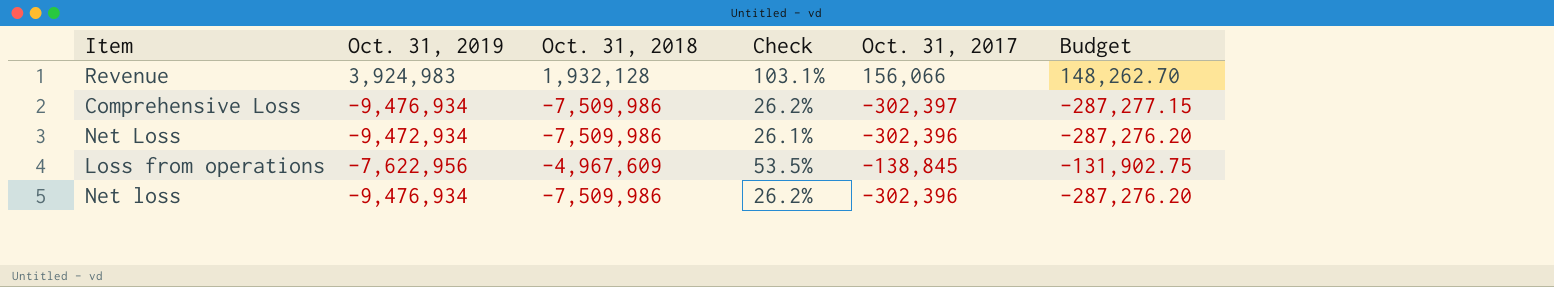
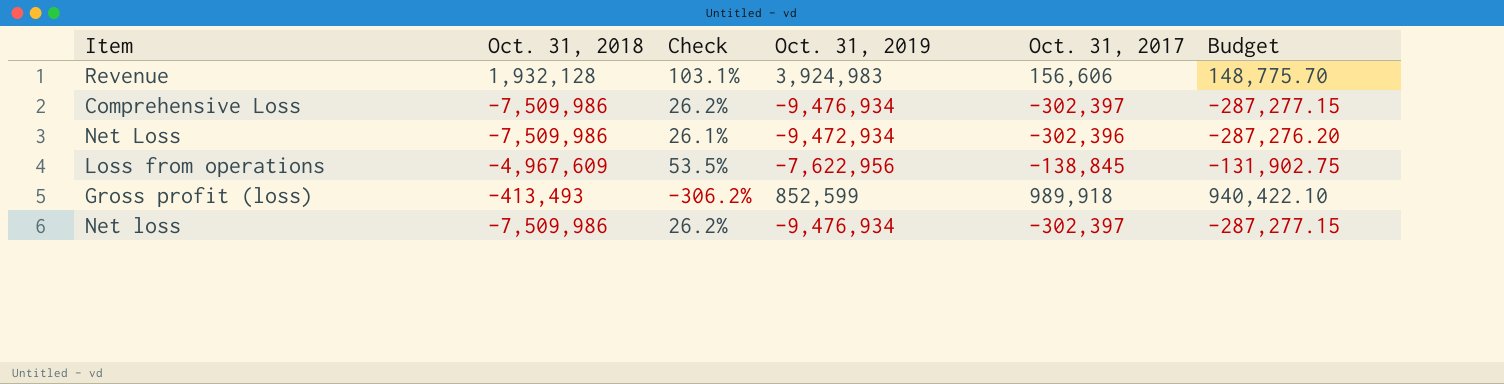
column Oct. 31, 2019 | position: 2 -> 4
Revenue | Oct. 31, 2017: 156,066 -> 156,606
Revenue | Budget: 148,262.70 -> 148,775.70
row Gross profit (loss): none -> -413,493 | -306.2% | 852,599 | 989,918 | 940,422.10
Net loss | Oct. 31, 2017: -302,396 -> -302,397
Net loss | Budget: -287,276.20 -> -287,277.15

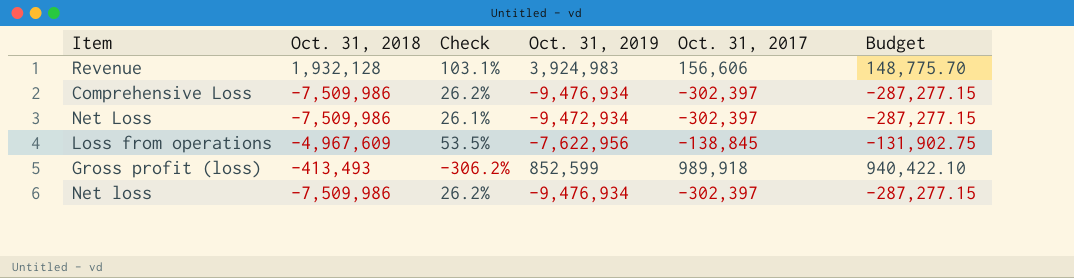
Net Loss | Oct. 31, 2017: -302,396 -> -302,397
Net Loss | Budget: -287,276.20 -> -287,277.15

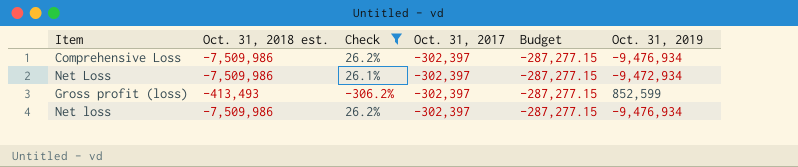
filter: none -> Check <= 26.2%
column name: Oct. 31, 2018 -> Oct. 31, 2018 est.
column Oct. 31, 2019 | position: 4 -> 6
Gross profit (loss) | Oct. 31, 2017: 989,918 -> -302,397
Gross profit (loss) | Budget: 940,422.10 -> -287,277.15

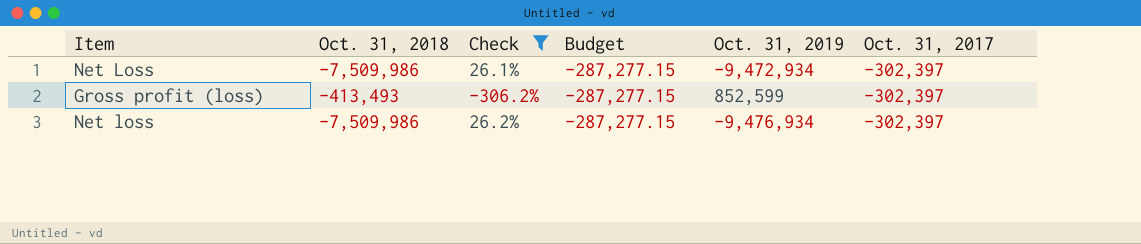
column name: Oct. 31, 2018 est. -> Oct. 31, 2018
column Oct. 31, 2017 | position: 4 -> 6
row Comprehensive Loss: -7,509,986 | 26.2% | -302,397 | -287,277.15 | -9,476,934 -> none

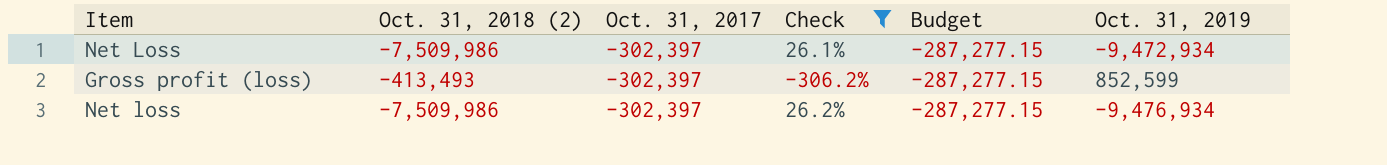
column name: Oct. 31, 2018 -> Oct. 31, 2018 (2)
column Oct. 31, 2017 | position: 6 -> 3

